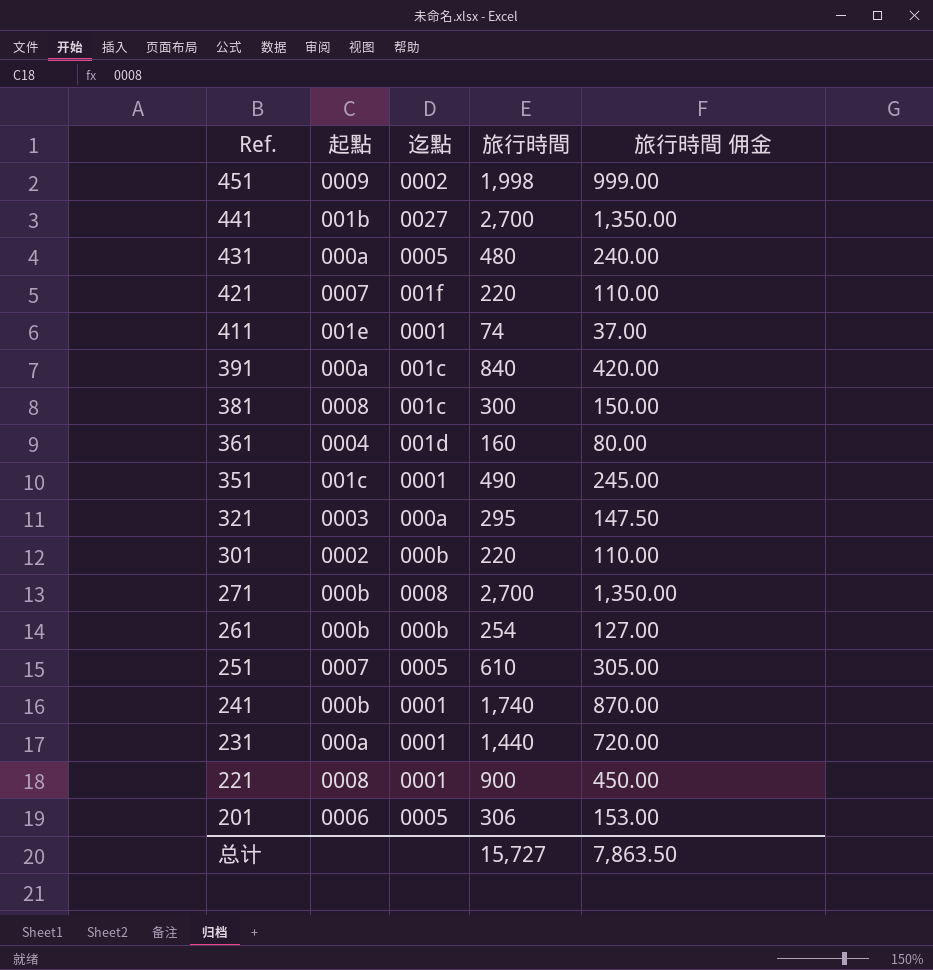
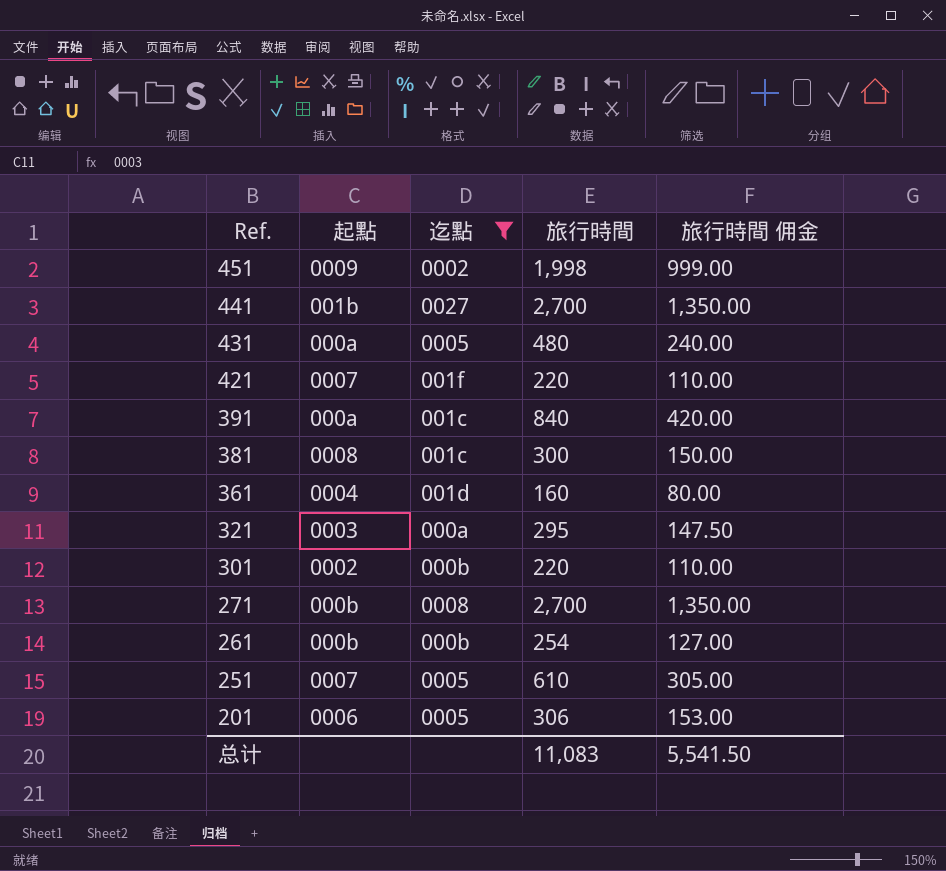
filter: none -> 迄點 != 0001
总计 | 旅行時間: 15,727 -> 11,083
总计 | 旅行時間 佣金: 7,863.50 -> 5,541.50

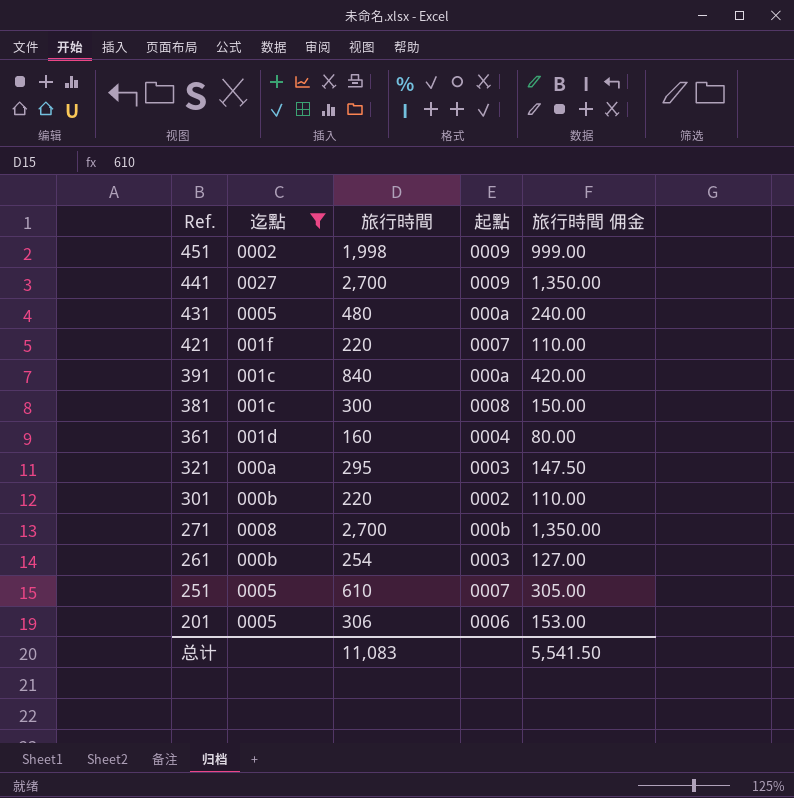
column 起點 | position: 2 -> 4
441 | 起點: 001b -> 0009
261 | 起點: 000b -> 0003

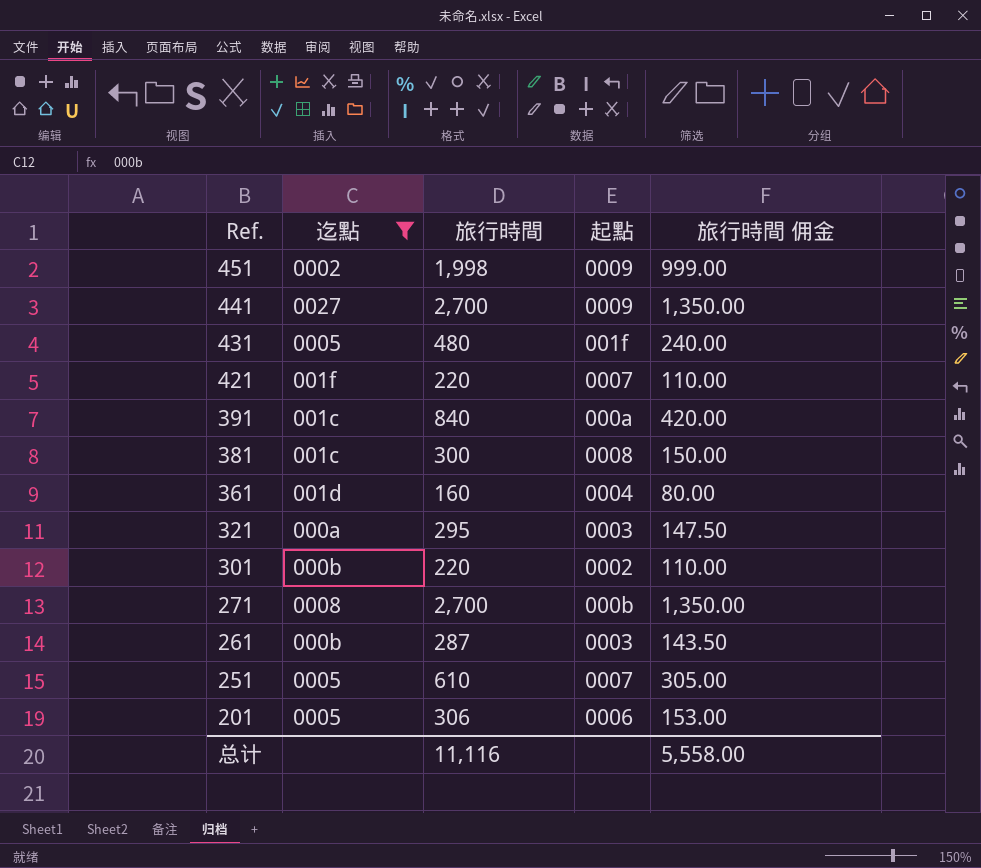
431 | 起點: 000a -> 001f
261 | 旅行時間: 254 -> 287
261 | 旅行時間 佣金: 127.00 -> 143.50
总计 | 旅行時間: 11,083 -> 11,116
总计 | 旅行時間 佣金: 5,541.50 -> 5,558.00

